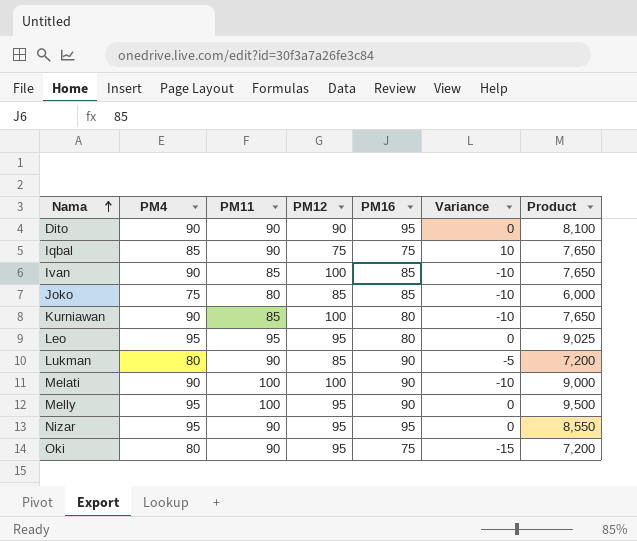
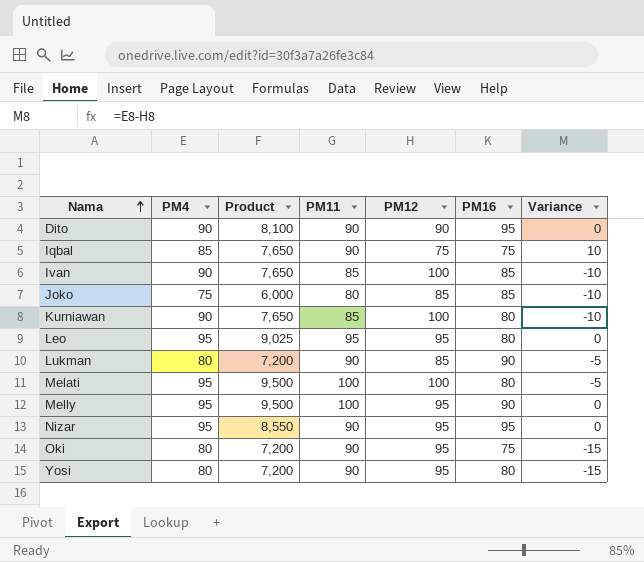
column Product | position: 7 -> 3
Melati | PM4: 90 -> 95
Melati | Product: 9,000 -> 9,500
Melati | PM16: 90 -> 80
Melati | Variance: -10 -> -5
row Yosi: none -> 80 | 7,200 | 90 | 95 | 80 | -15

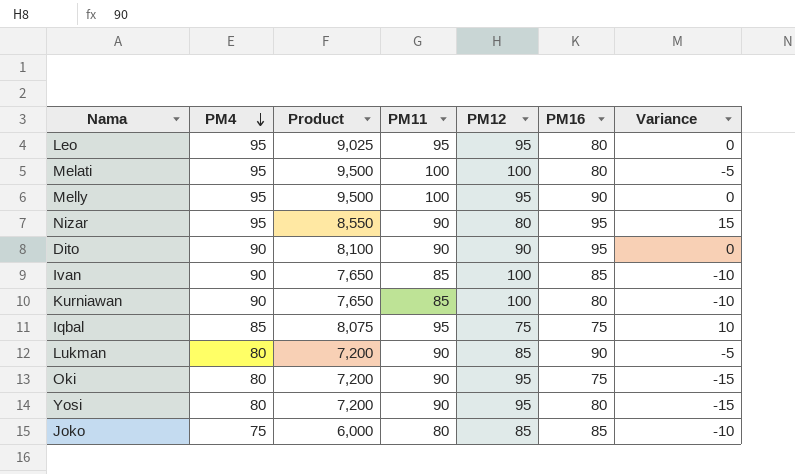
row order: Nama ascending -> PM4 descending
Nizar | PM12: 95 -> 80
Nizar | Variance: 0 -> 15
Iqbal | Product: 7,650 -> 8,075
Iqbal | PM11: 90 -> 95

